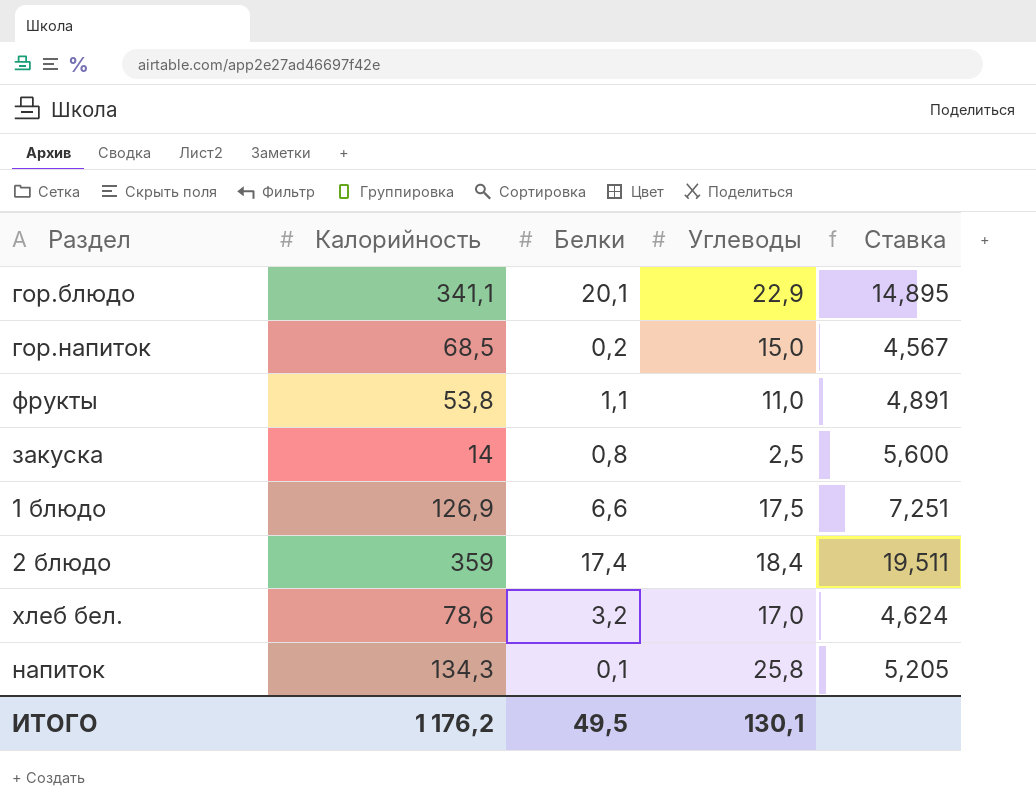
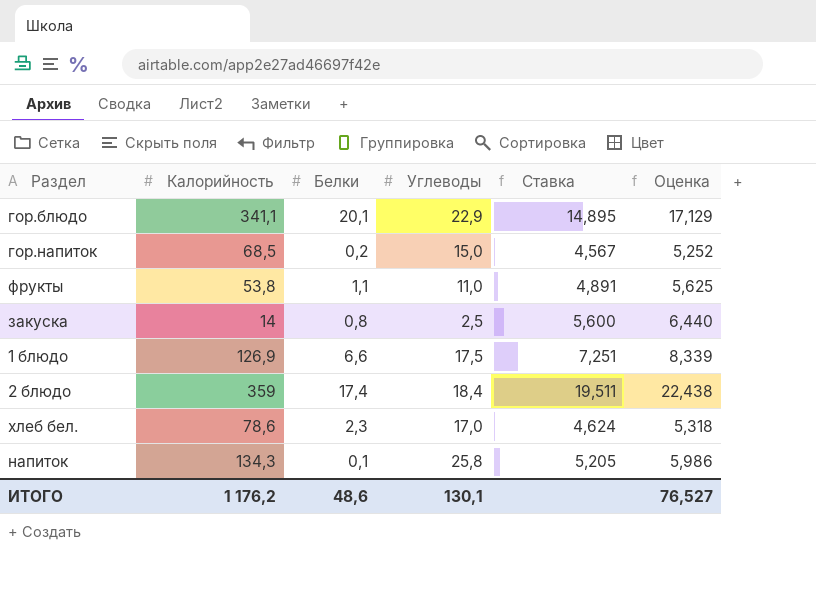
column Оценка | formula: none -> [Ставка] * 1,15
хлеб бел. | Белки: 3,2 -> 2,3
ИТОГО | Белки: 49,5 -> 48,6

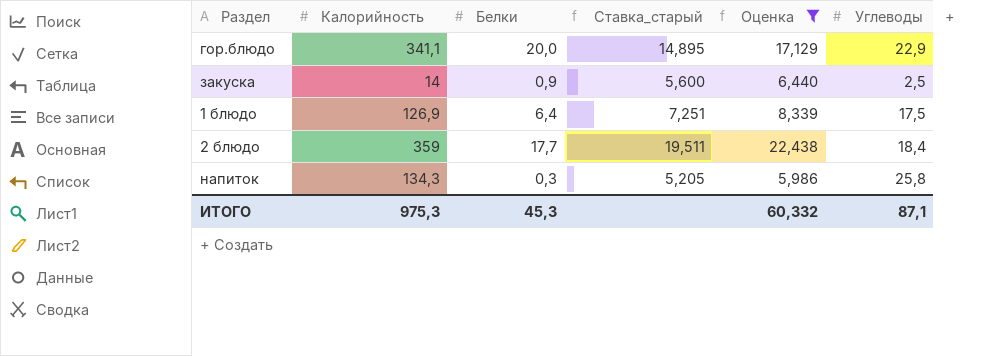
filter: none -> Оценка >= 5,986
column name: Ставка -> Ставка_старый
column Углеводы | position: 4 -> 6
гор.блюдо | Белки: 20,1 -> 20,0
закуска | Белки: 0,8 -> 0,9
1 блюдо | Белки: 6,6 -> 6,4
2 блюдо | Белки: 17,4 -> 17,7
напиток | Белки: 0,1 -> 0,3
ИТОГО | Калорийность: 1 176,2 -> 975,3
ИТОГО | Белки: 48,6 -> 45,3
ИТОГО | Оценка: 76,527 -> 60,332
ИТОГО | Углеводы: 130,1 -> 87,1

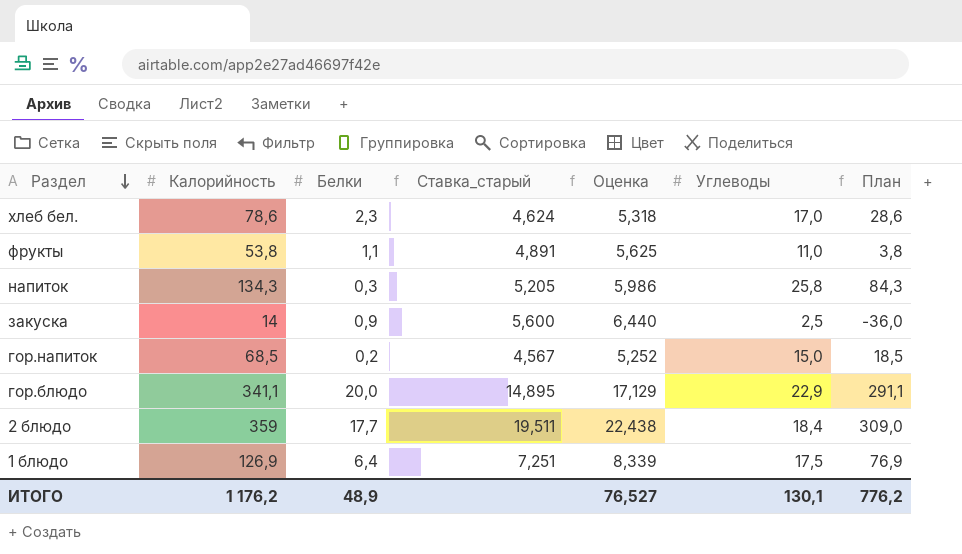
filter: Оценка >= 5,986 -> none
row order: none -> Раздел descending
column План | formula: none -> [Калорийность] - 50
ИТОГО | Калорийность: 975,3 -> 1 176,2
ИТОГО | Белки: 45,3 -> 48,9
ИТОГО | Оценка: 60,332 -> 76,527
ИТОГО | Углеводы: 87,1 -> 130,1

